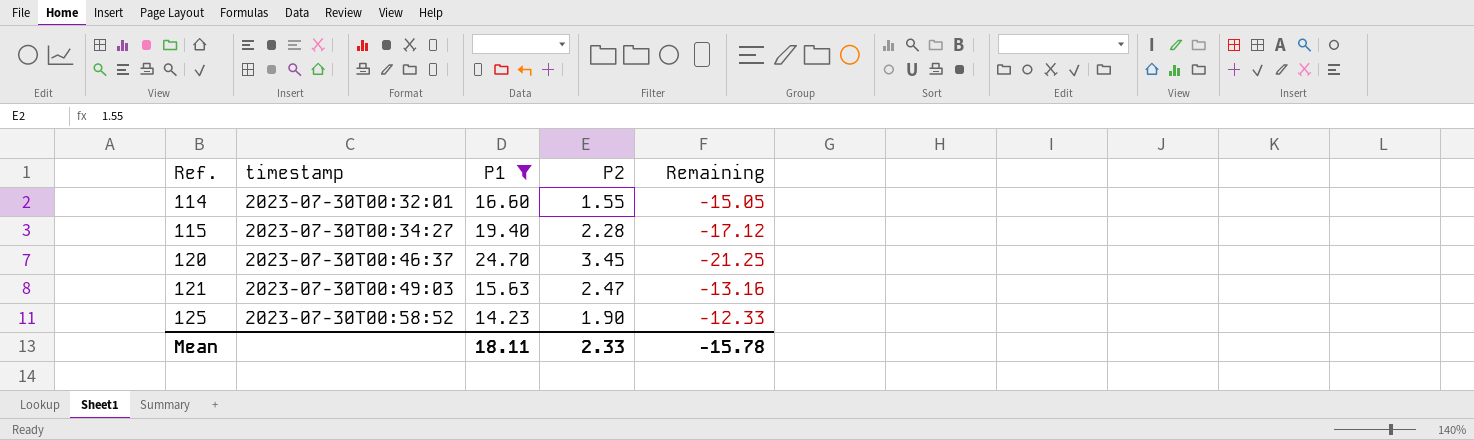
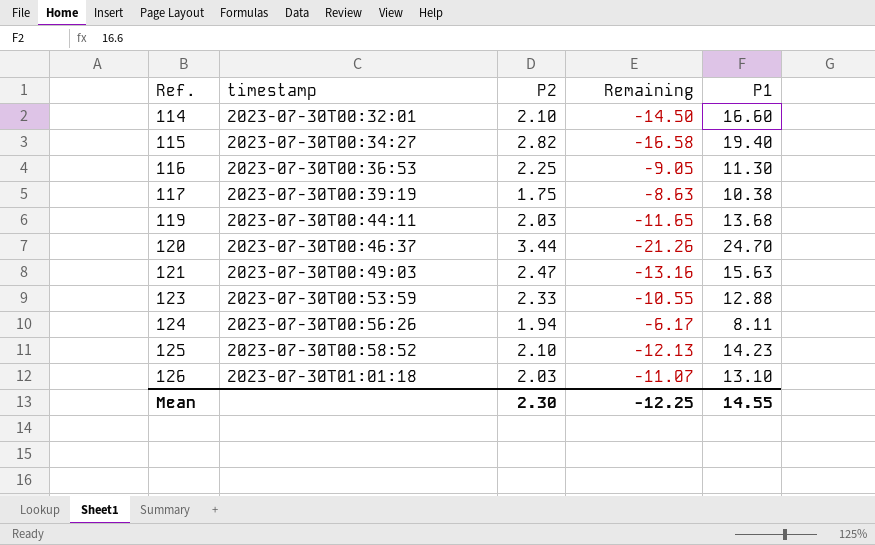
filter: P1 >= 14.23 -> none
column P1 | position: 3 -> 5
114 | P2: 1.55 -> 2.10
114 | Remaining: -15.05 -> -14.50
115 | P2: 2.28 -> 2.82
115 | Remaining: -17.12 -> -16.58
120 | P2: 3.45 -> 3.44
120 | Remaining: -21.25 -> -21.26
125 | P2: 1.90 -> 2.10
125 | Remaining: -12.33 -> -12.13
Mean | P2: 2.33 -> 2.30
Mean | Remaining: -15.78 -> -12.25
Mean | P1: 18.11 -> 14.55

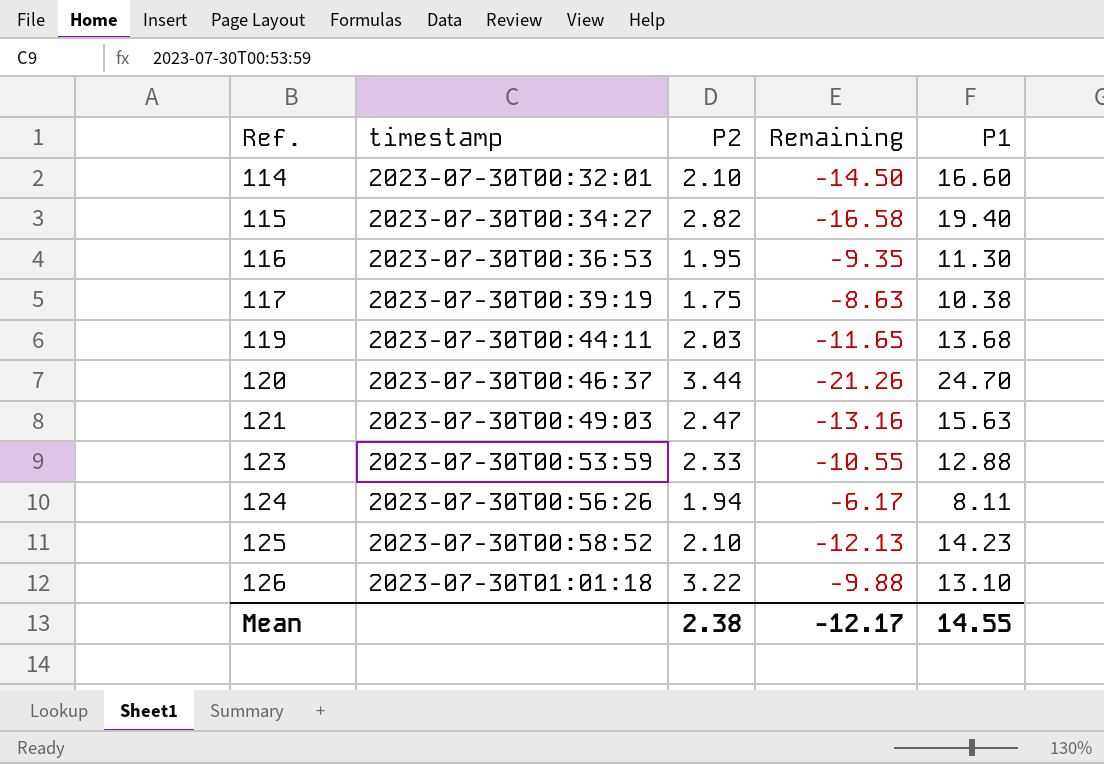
116 | P2: 2.25 -> 1.95
116 | Remaining: -9.05 -> -9.35
126 | P2: 2.03 -> 3.22
126 | Remaining: -11.07 -> -9.88
Mean | P2: 2.30 -> 2.38
Mean | Remaining: -12.25 -> -12.17

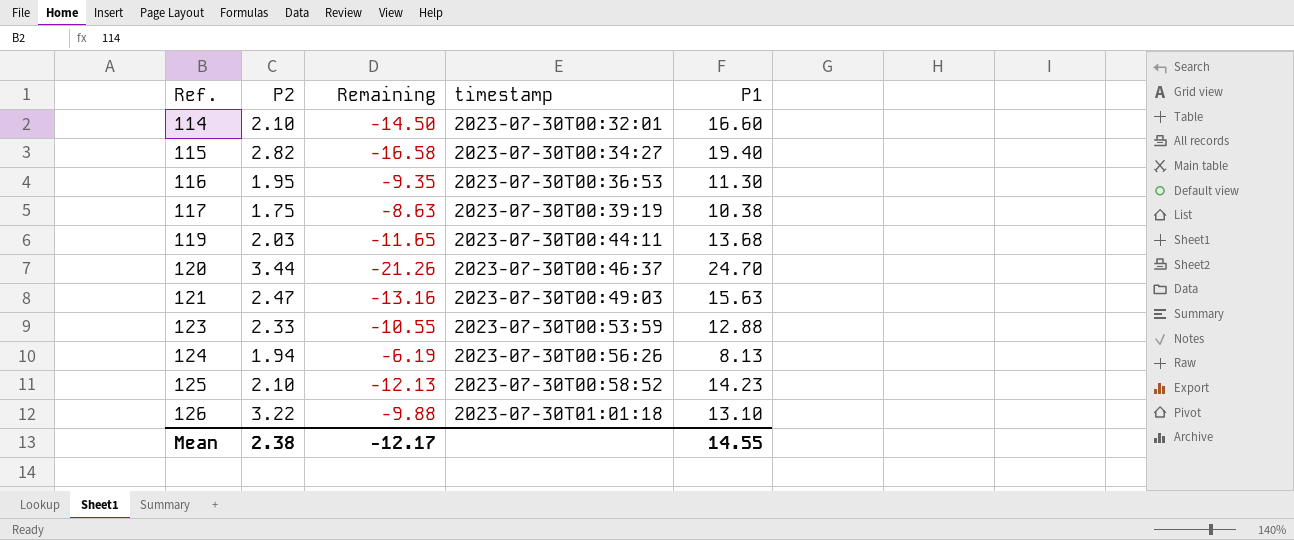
column timestamp | position: 2 -> 4
124 | Remaining: -6.17 -> -6.19
124 | P1: 8.11 -> 8.13

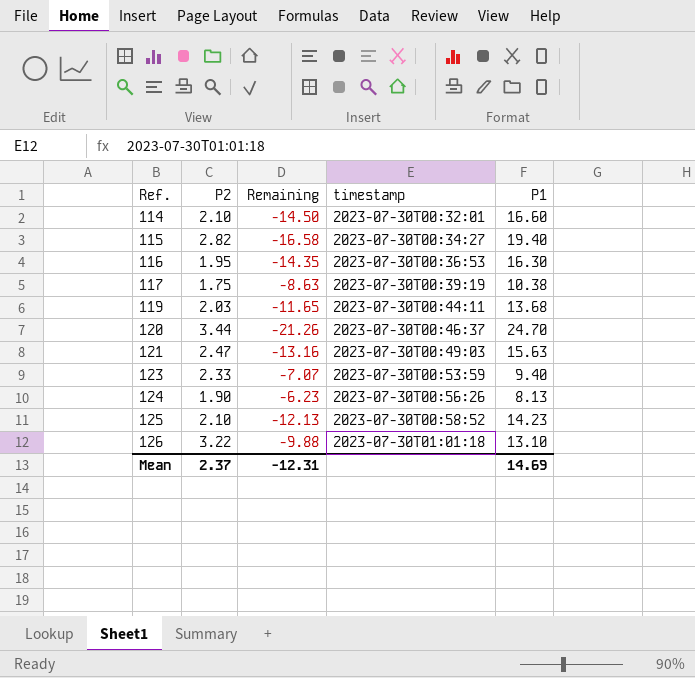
116 | Remaining: -9.35 -> -14.35
116 | P1: 11.30 -> 16.30
123 | Remaining: -10.55 -> -7.07
123 | P1: 12.88 -> 9.40
124 | P2: 1.94 -> 1.90
124 | Remaining: -6.19 -> -6.23
Mean | P2: 2.38 -> 2.37
Mean | Remaining: -12.17 -> -12.31
Mean | P1: 14.55 -> 14.69

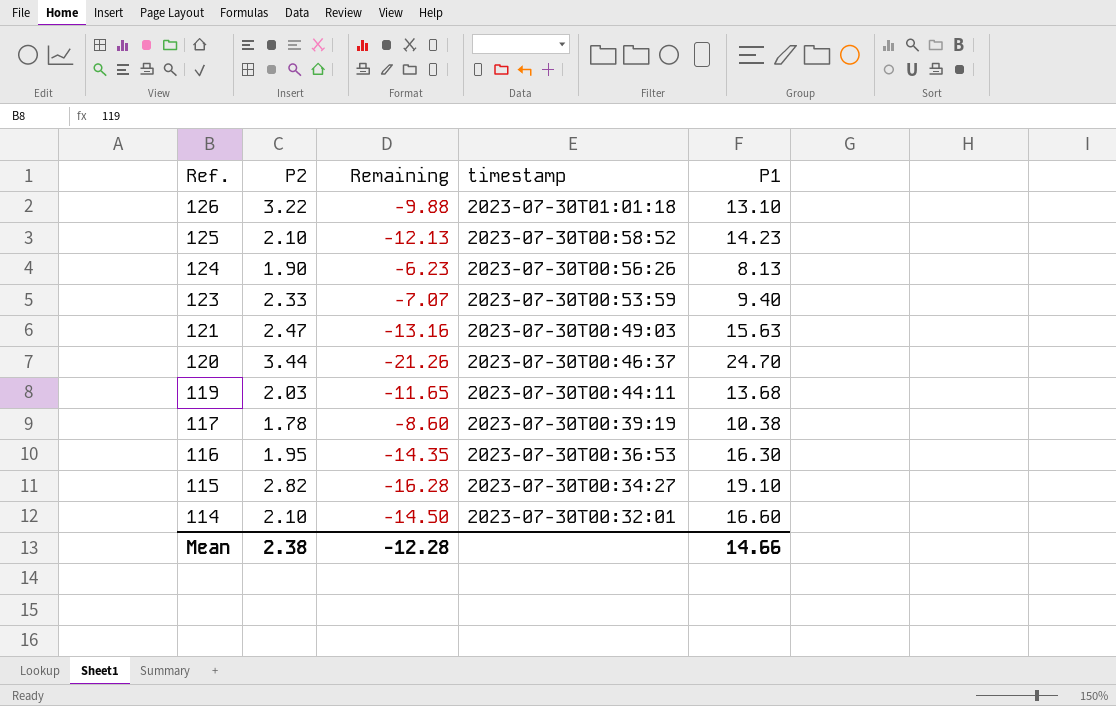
row order: Ref. ascending -> Ref. descending
117 | P2: 1.75 -> 1.78
117 | Remaining: -8.63 -> -8.60
115 | Remaining: -16.58 -> -16.28
115 | P1: 19.40 -> 19.10
Mean | P2: 2.37 -> 2.38
Mean | Remaining: -12.31 -> -12.28
Mean | P1: 14.69 -> 14.66

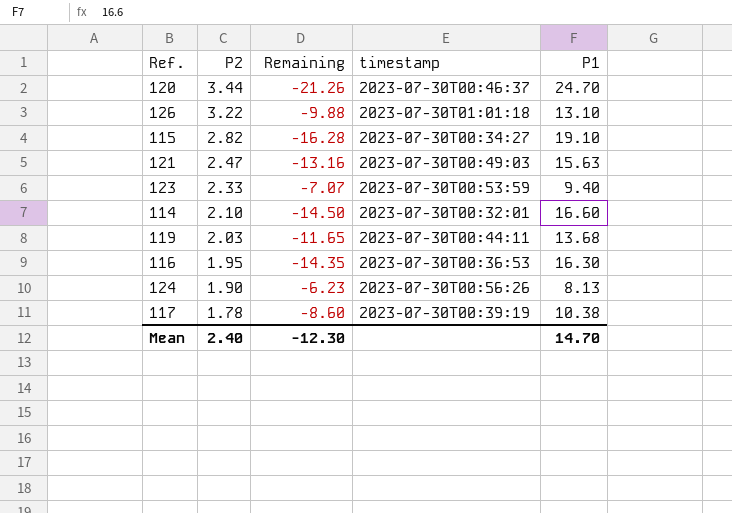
row order: Ref. descending -> P2 descending
row 125: 2.10 | -12.13 | 2023-07-30T00:58:52 | 14.23 -> none
Mean | P2: 2.38 -> 2.40
Mean | Remaining: -12.28 -> -12.30
Mean | P1: 14.66 -> 14.70

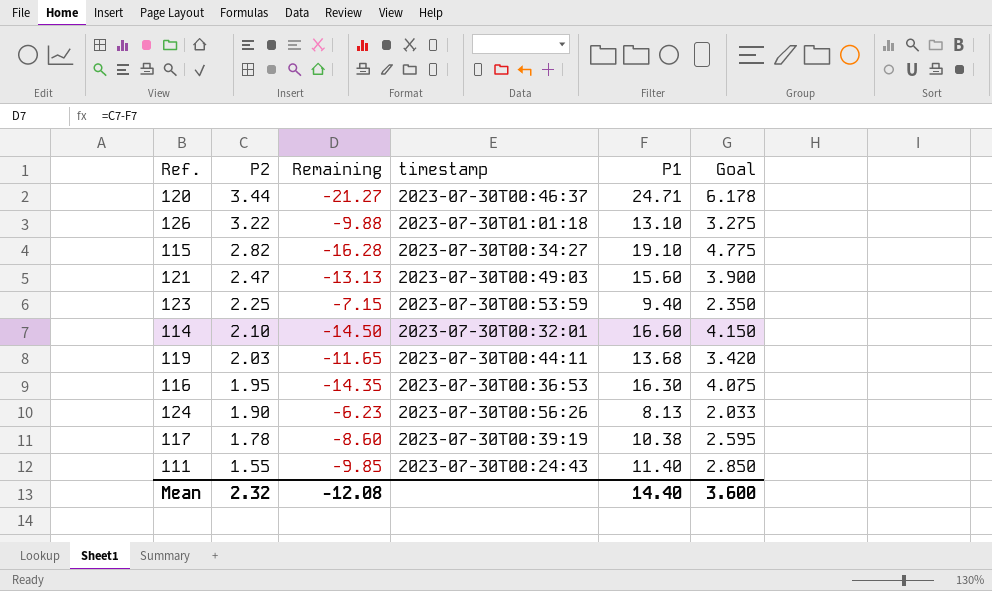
column Goal | formula: none -> [P1] * 0.25
120 | Remaining: -21.26 -> -21.27
120 | P1: 24.70 -> 24.71
121 | Remaining: -13.16 -> -13.13
121 | P1: 15.63 -> 15.60
123 | P2: 2.33 -> 2.25
123 | Remaining: -7.07 -> -7.15
row 111: none -> 1.55 | -9.85 | 2023-07-30T00:24:43 | 11.40 | 2.850
Mean | P2: 2.40 -> 2.32
Mean | Remaining: -12.30 -> -12.08
Mean | P1: 14.70 -> 14.40

